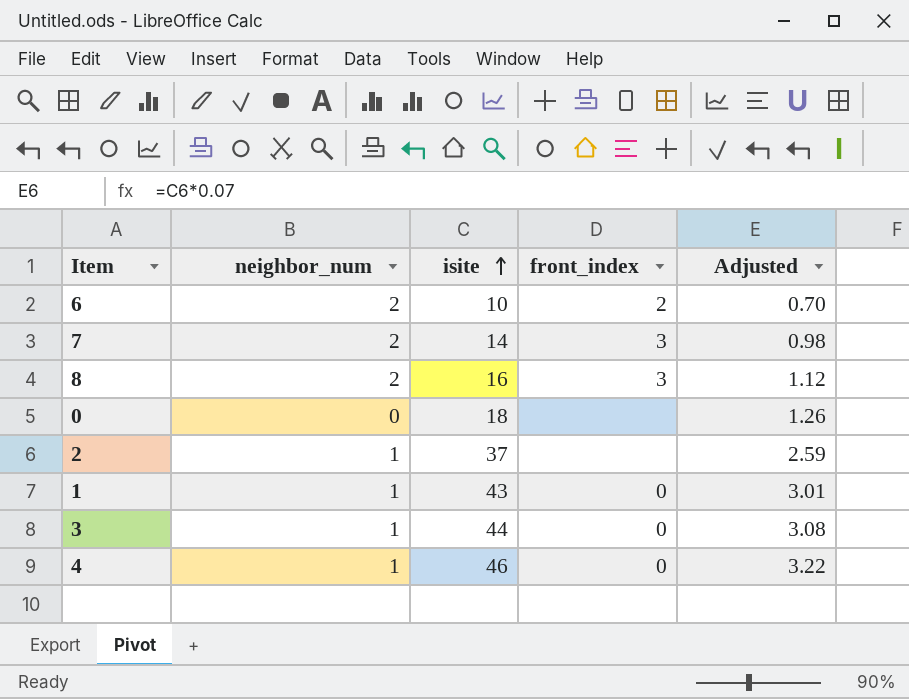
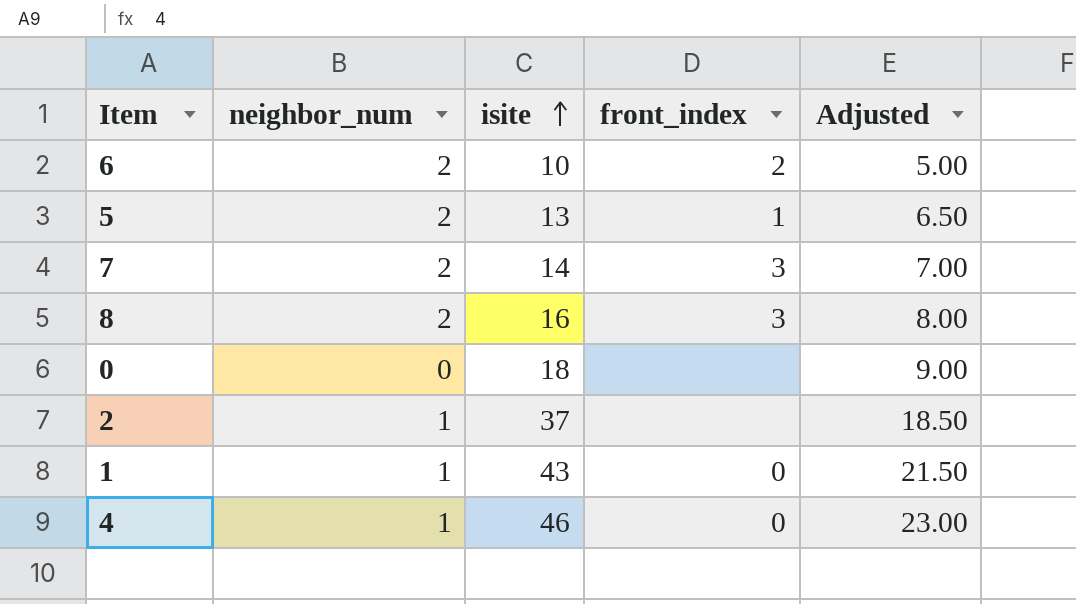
column Adjusted | formula: [isite] * 0.07 -> [isite] * 0.5
row 3: 1 | 44 | 0 | 3.08 -> none
row 5: none -> 2 | 13 | 1 | 6.50

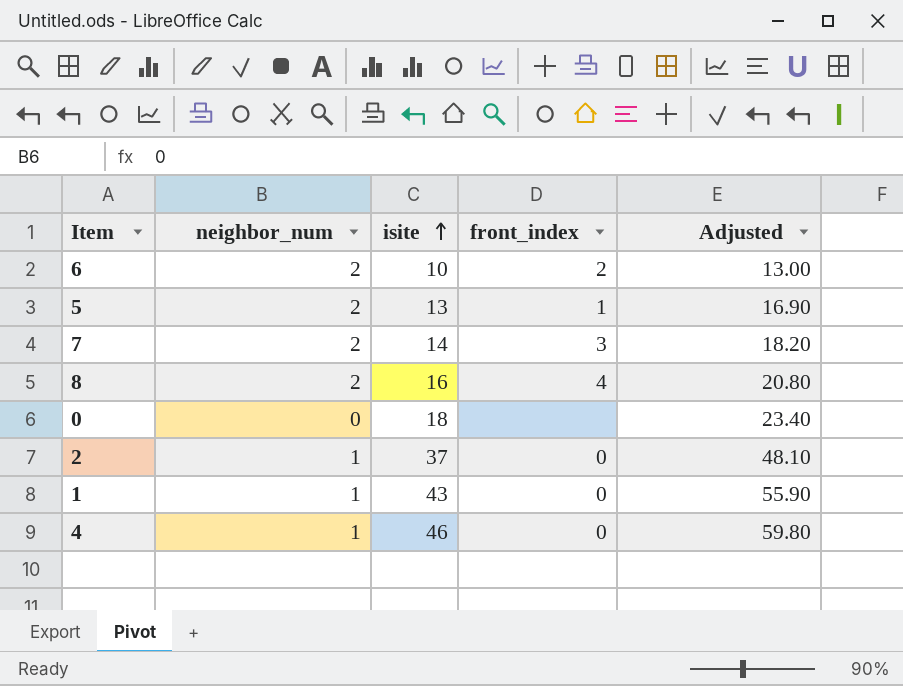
column Adjusted | formula: [isite] * 0.5 -> [isite] * 1.3
8 | front_index: 3 -> 4
2 | front_index: none -> 0

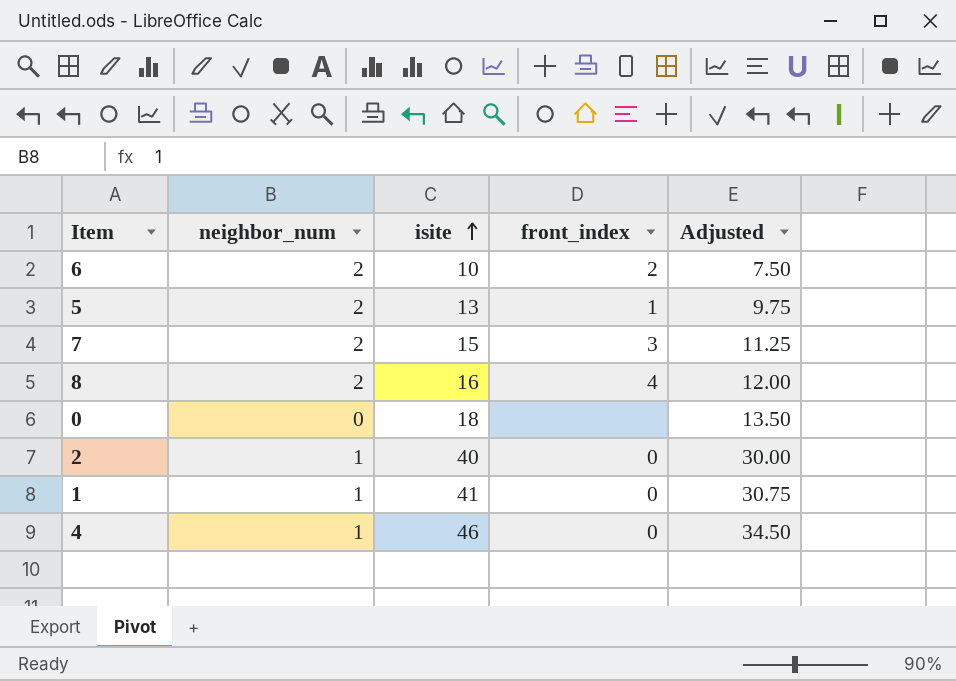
column Adjusted | formula: [isite] * 1.3 -> [isite] * 0.75
7 | isite: 14 -> 15
2 | isite: 37 -> 40
1 | isite: 43 -> 41

